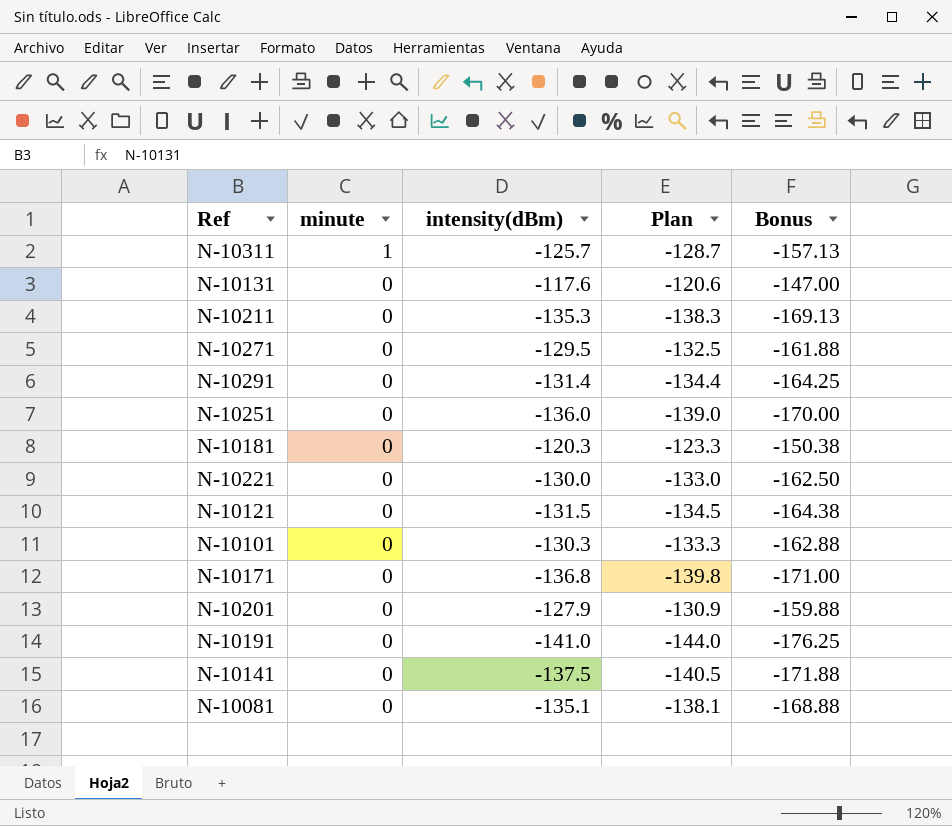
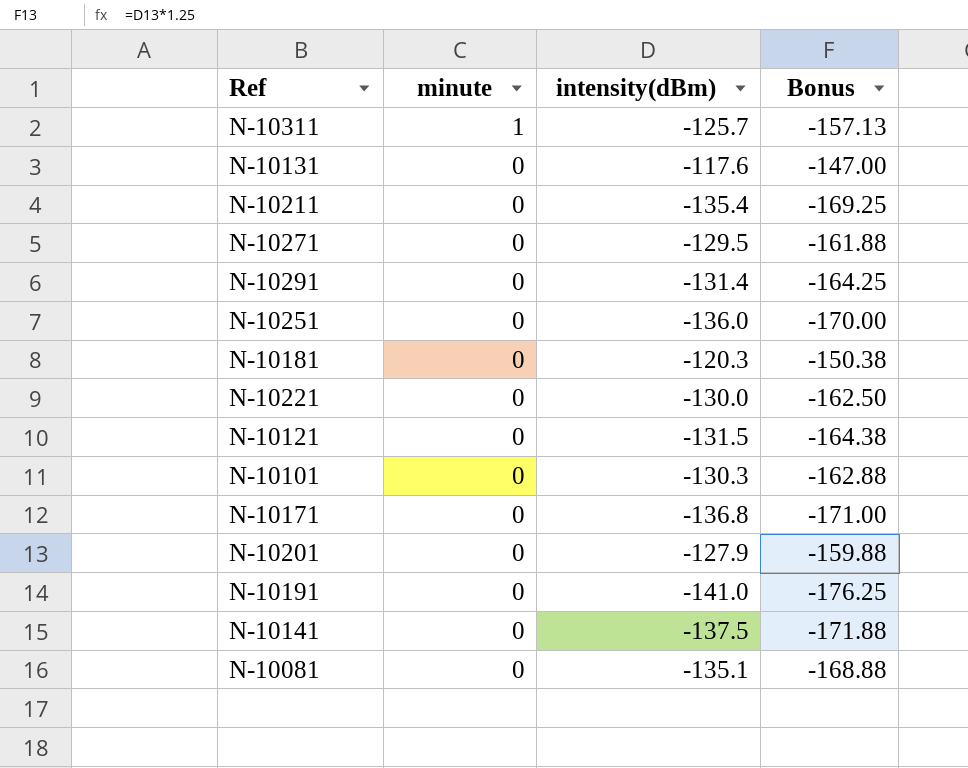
column Plan | formula: [intensity(dBm)] - 3 -> none
N-10211 | intensity(dBm): -135.3 -> -135.4
N-10211 | Bonus: -169.13 -> -169.25

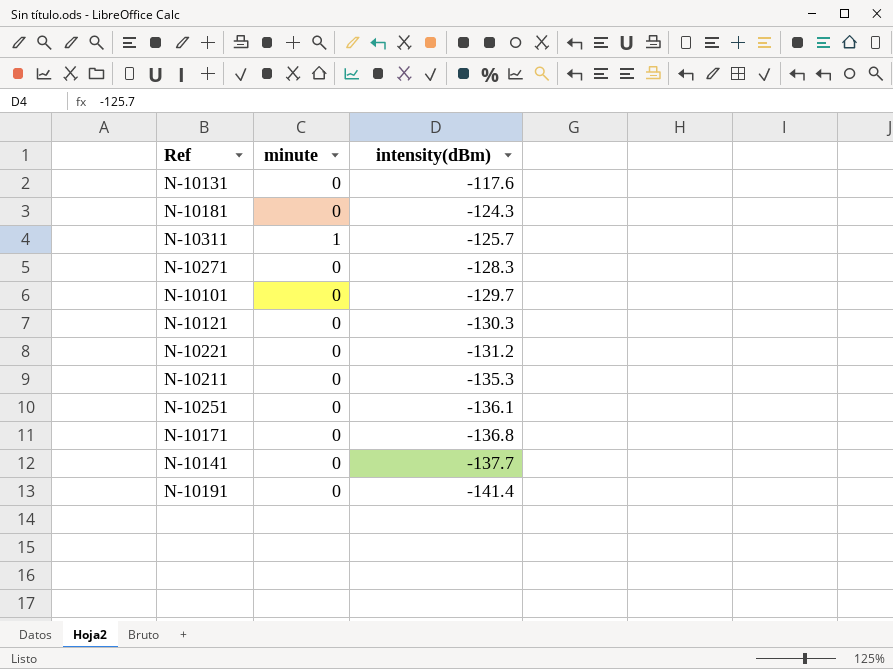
row order: minute descending -> intensity(dBm) descending
column Bonus | formula: [intensity(dBm)] * 1.25 -> none
row N-10291: 0 | -131.4 | -164.25 -> none
row N-10201: 0 | -127.9 | -159.88 -> none
row N-10081: 0 | -135.1 | -168.88 -> none
N-10181 | intensity(dBm): -120.3 -> -124.3
N-10271 | intensity(dBm): -129.5 -> -128.3
N-10101 | intensity(dBm): -130.3 -> -129.7
N-10121 | intensity(dBm): -131.5 -> -130.3
N-10221 | intensity(dBm): -130.0 -> -131.2
N-10211 | intensity(dBm): -135.4 -> -135.3
N-10251 | intensity(dBm): -136.0 -> -136.1
N-10141 | intensity(dBm): -137.5 -> -137.7
N-10191 | intensity(dBm): -141.0 -> -141.4

